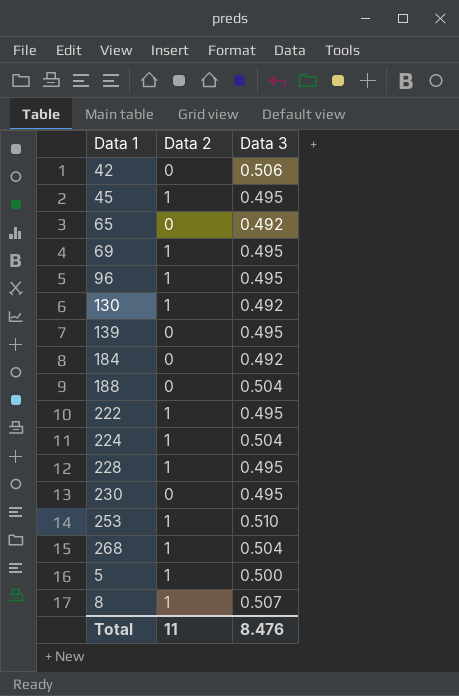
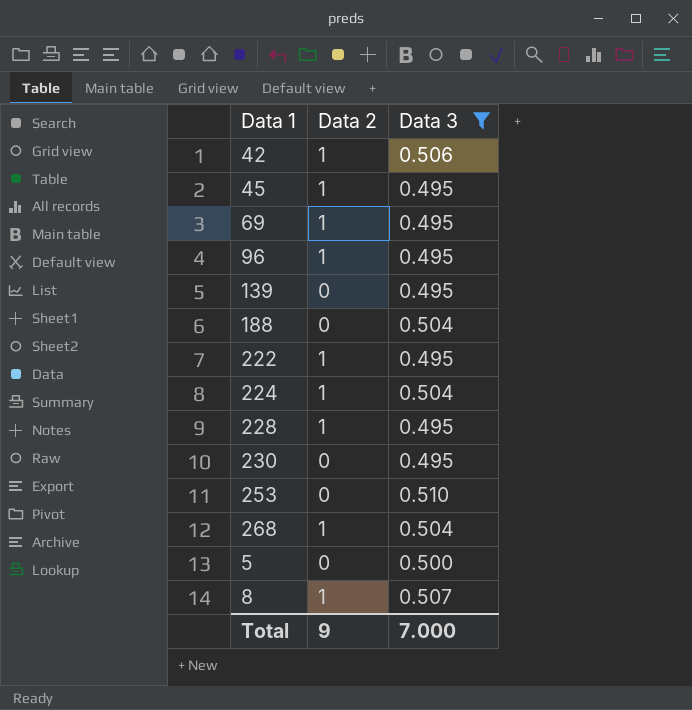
filter: none -> Data 3 != 0.492
42 | Data 2: 0 -> 1
253 | Data 2: 1 -> 0
5 | Data 2: 1 -> 0
Total | Data 2: 11 -> 9
Total | Data 3: 8.476 -> 7.000

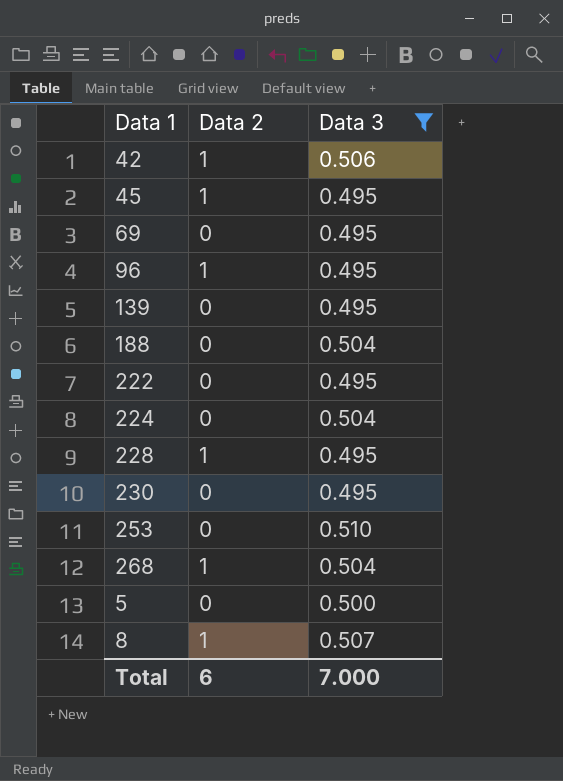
69 | Data 2: 1 -> 0
222 | Data 2: 1 -> 0
224 | Data 2: 1 -> 0
Total | Data 2: 9 -> 6

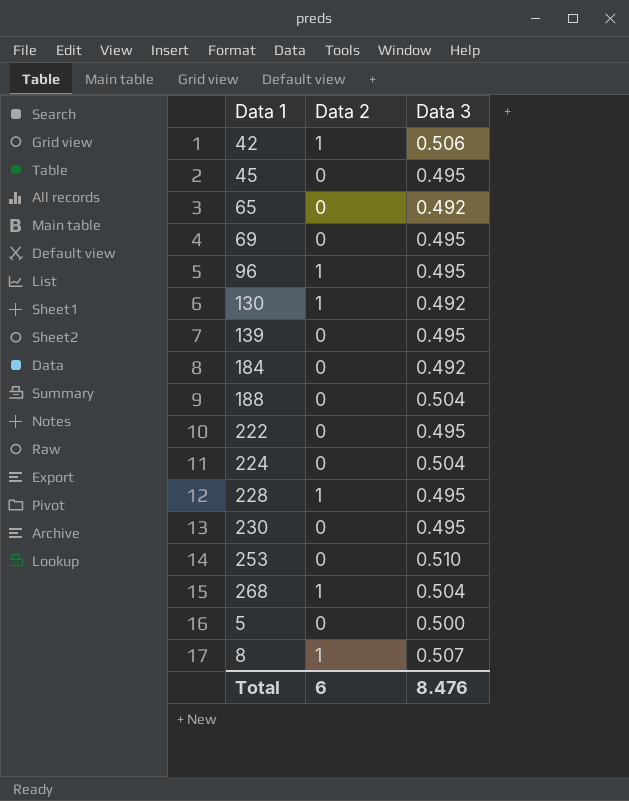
filter: Data 3 != 0.492 -> none
45 | Data 2: 1 -> 0
Total | Data 3: 7.000 -> 8.476

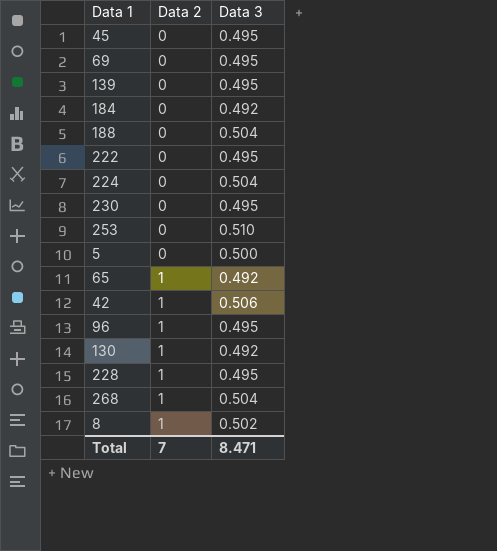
row order: none -> Data 2 ascending
65 | Data 2: 0 -> 1
8 | Data 3: 0.507 -> 0.502
Total | Data 2: 6 -> 7
Total | Data 3: 8.476 -> 8.471

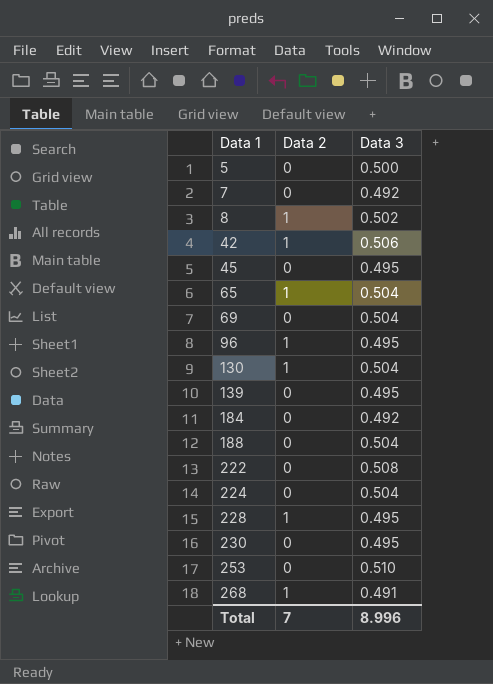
row order: Data 2 ascending -> Data 1 ascending
row 7: none -> 0 | 0.492
65 | Data 3: 0.492 -> 0.504
69 | Data 3: 0.495 -> 0.504
130 | Data 3: 0.492 -> 0.504
222 | Data 3: 0.495 -> 0.508
268 | Data 3: 0.504 -> 0.491
Total | Data 3: 8.471 -> 8.996

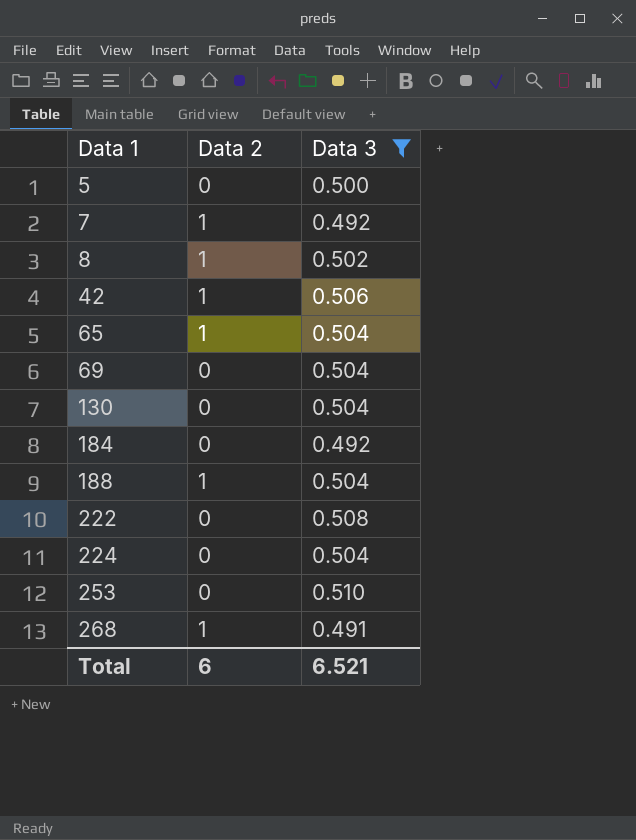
filter: none -> Data 3 != 0.495
7 | Data 2: 0 -> 1
130 | Data 2: 1 -> 0
188 | Data 2: 0 -> 1
Total | Data 2: 7 -> 6
Total | Data 3: 8.996 -> 6.521

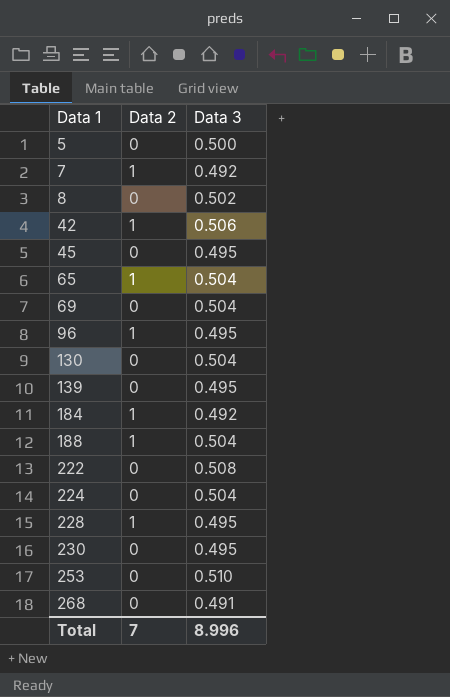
filter: Data 3 != 0.495 -> none
8 | Data 2: 1 -> 0
184 | Data 2: 0 -> 1
268 | Data 2: 1 -> 0
Total | Data 2: 6 -> 7
Total | Data 3: 6.521 -> 8.996

